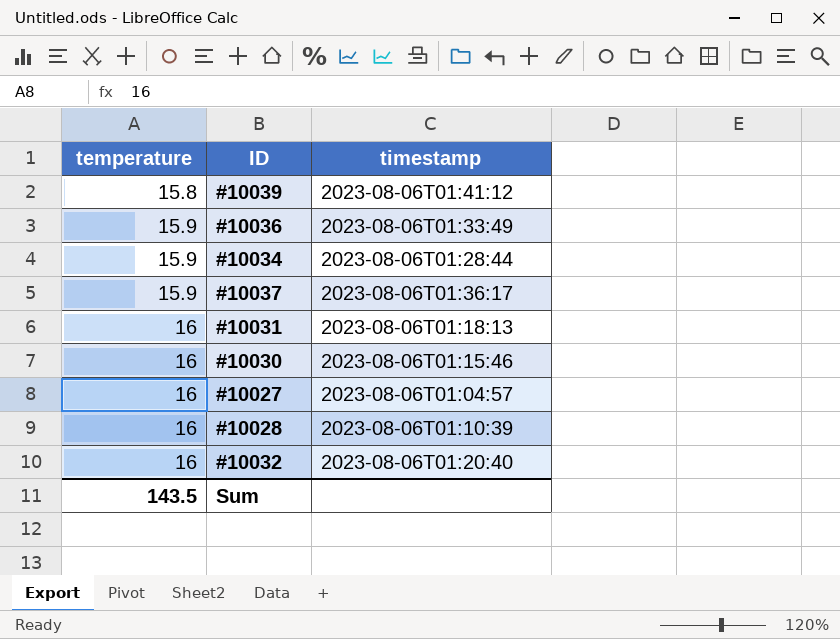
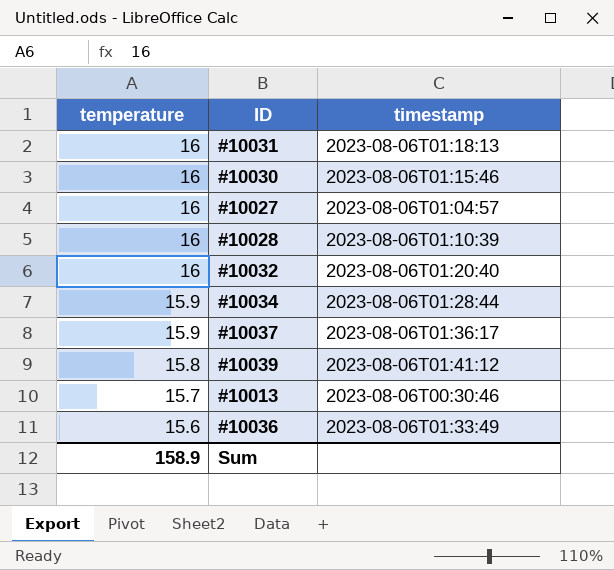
row order: temperature ascending -> temperature descending
row #10013: none -> 15.7 | 2023-08-06T00:30:46
#10036 | temperature: 15.9 -> 15.6
Sum | temperature: 143.5 -> 158.9

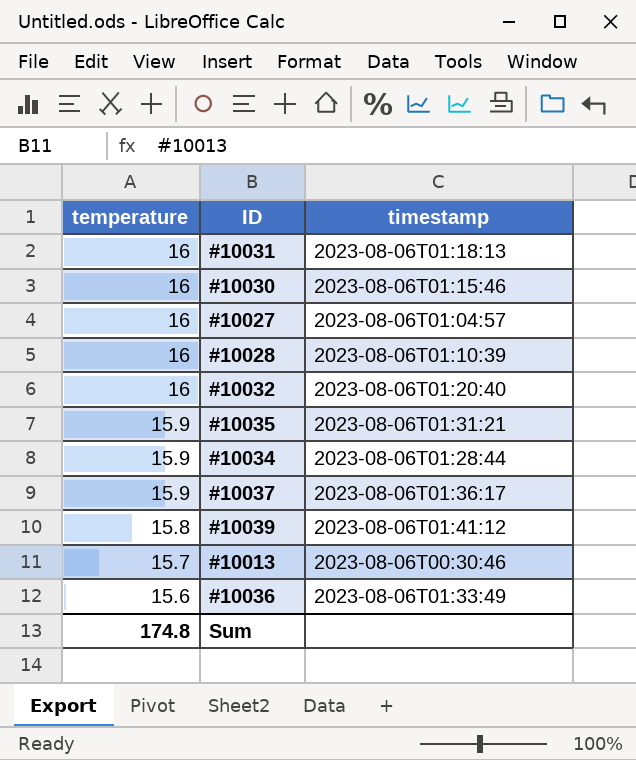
row #10035: none -> 15.9 | 2023-08-06T01:31:21
Sum | temperature: 158.9 -> 174.8

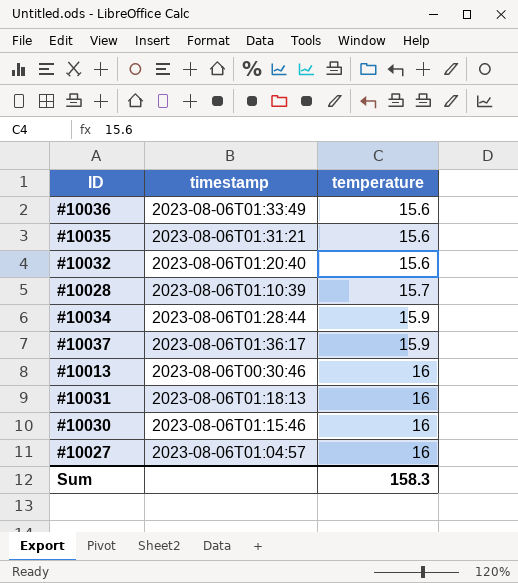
row order: temperature descending -> temperature ascending
column temperature | position: 1 -> 3
row #10039: 15.8 | 2023-08-06T01:41:12 -> none
#10035 | temperature: 15.9 -> 15.6
#10032 | temperature: 16 -> 15.6
#10028 | temperature: 16 -> 15.7
#10013 | temperature: 15.7 -> 16
Sum | temperature: 174.8 -> 158.3

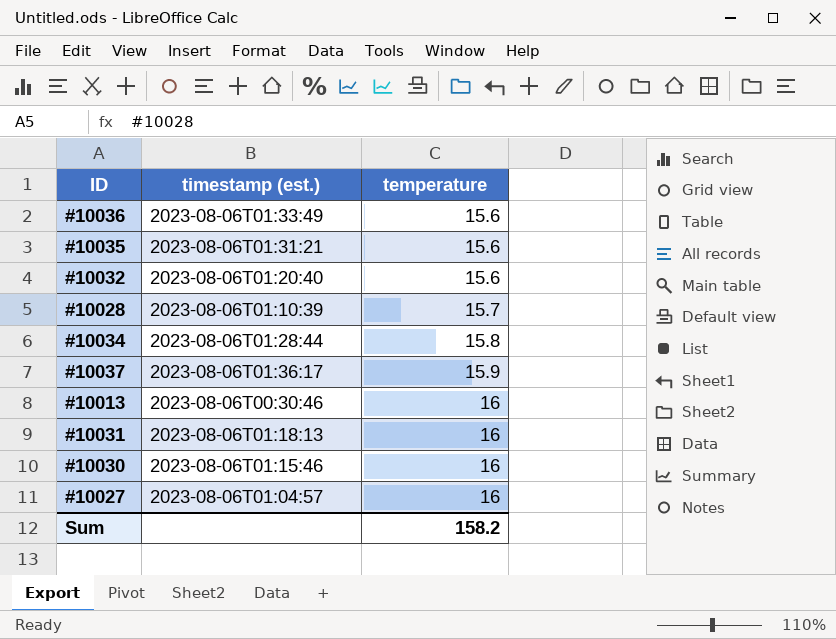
column name: timestamp -> timestamp (est.)
#10034 | temperature: 15.9 -> 15.8
Sum | temperature: 158.3 -> 158.2

